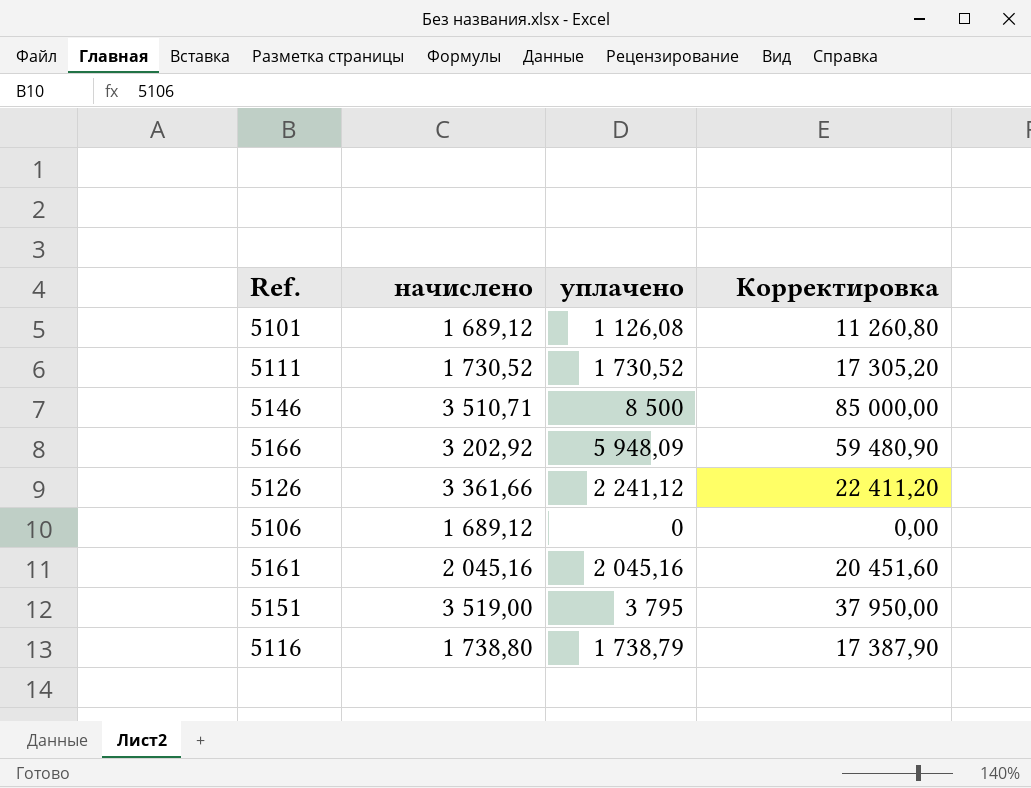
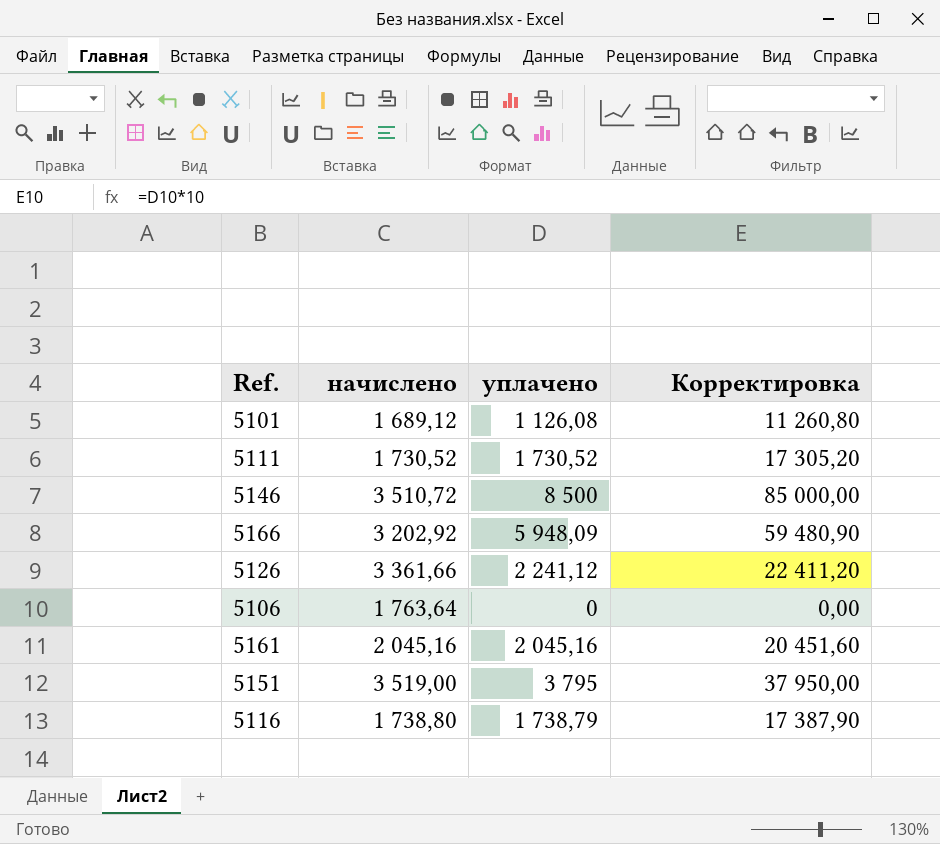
5146 | начислено: 3 510,71 -> 3 510,72
5106 | начислено: 1 689,12 -> 1 763,64

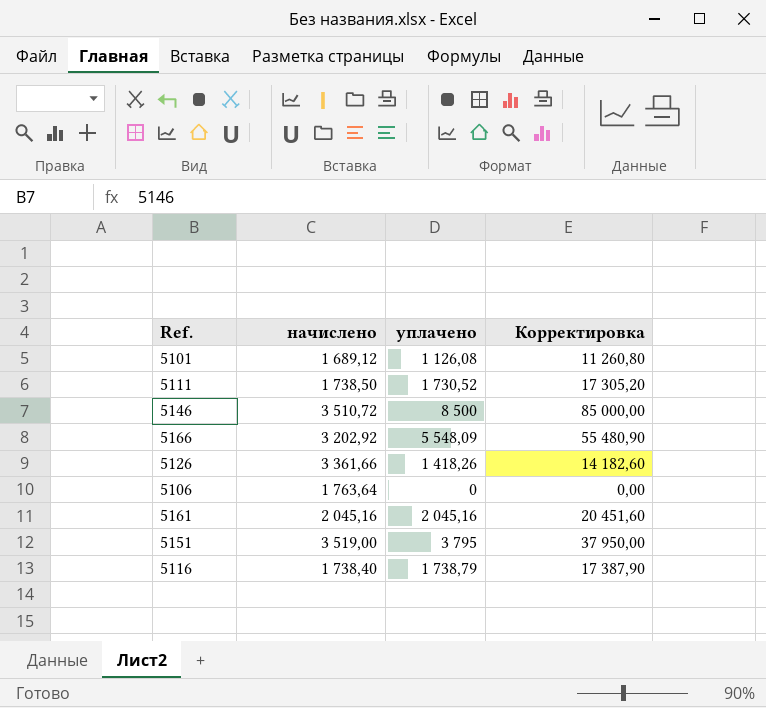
5111 | начислено: 1 730,52 -> 1 738,50
5166 | уплачено: 5 948,09 -> 5 548,09
5166 | Корректировка: 59 480,90 -> 55 480,90
5126 | уплачено: 2 241,12 -> 1 418,26
5126 | Корректировка: 22 411,20 -> 14 182,60
5116 | начислено: 1 738,80 -> 1 738,40

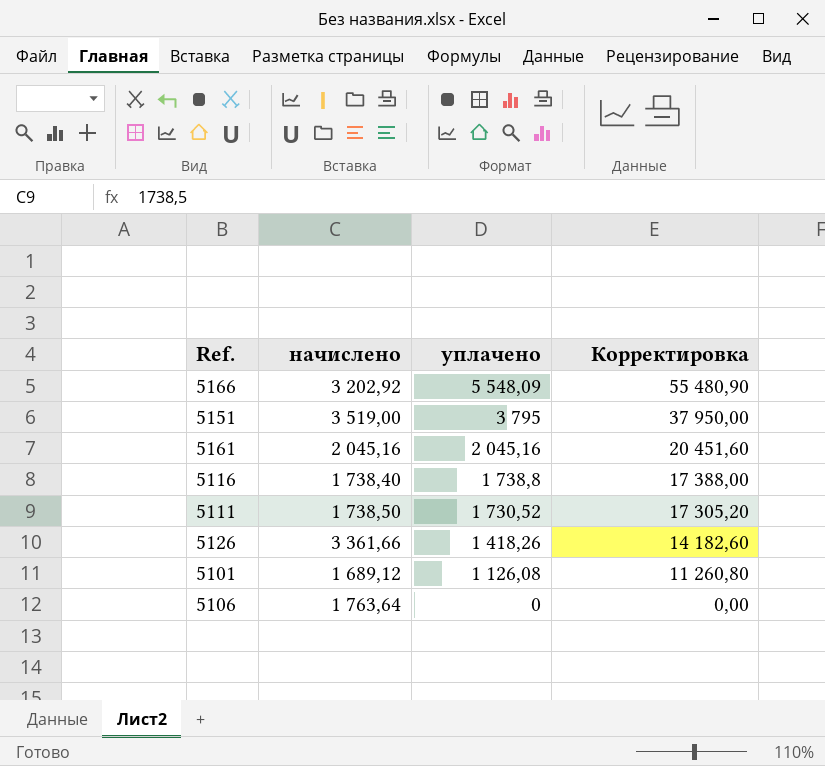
row order: none -> уплачено descending
row 5146: 3 510,72 | 8 500 | 85 000,00 -> none
5116 | уплачено: 1 738,79 -> 1 738,8
5116 | Корректировка: 17 387,90 -> 17 388,00

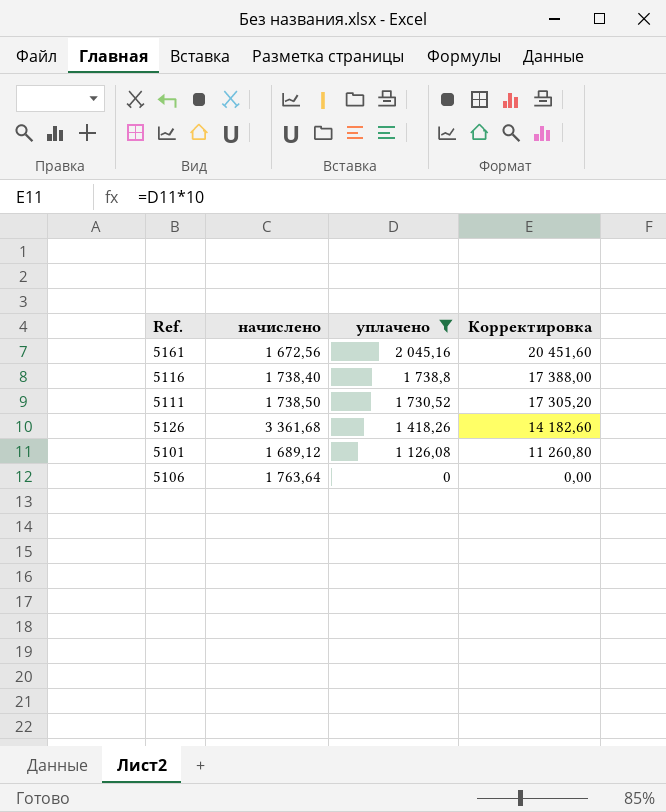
filter: none -> уплачено <= 2 045,16
5161 | начислено: 2 045,16 -> 1 672,56
5126 | начислено: 3 361,66 -> 3 361,68

